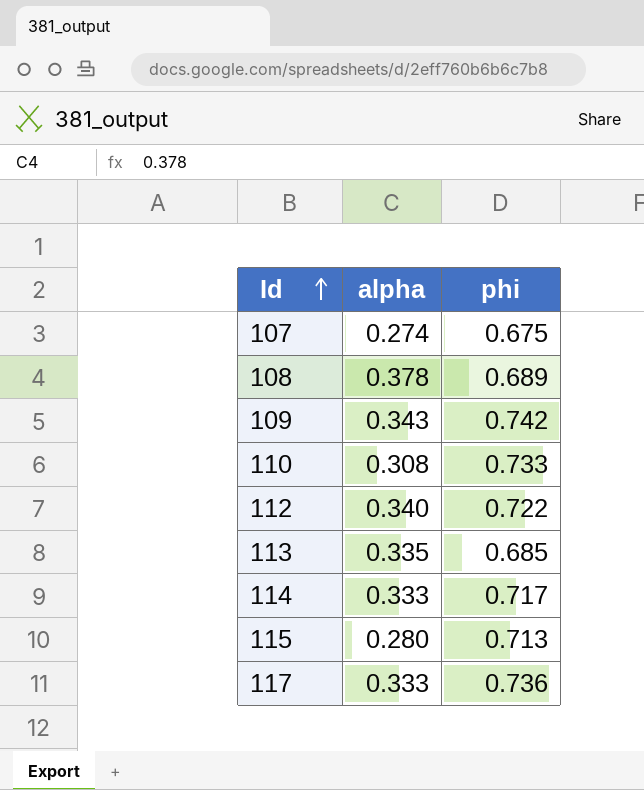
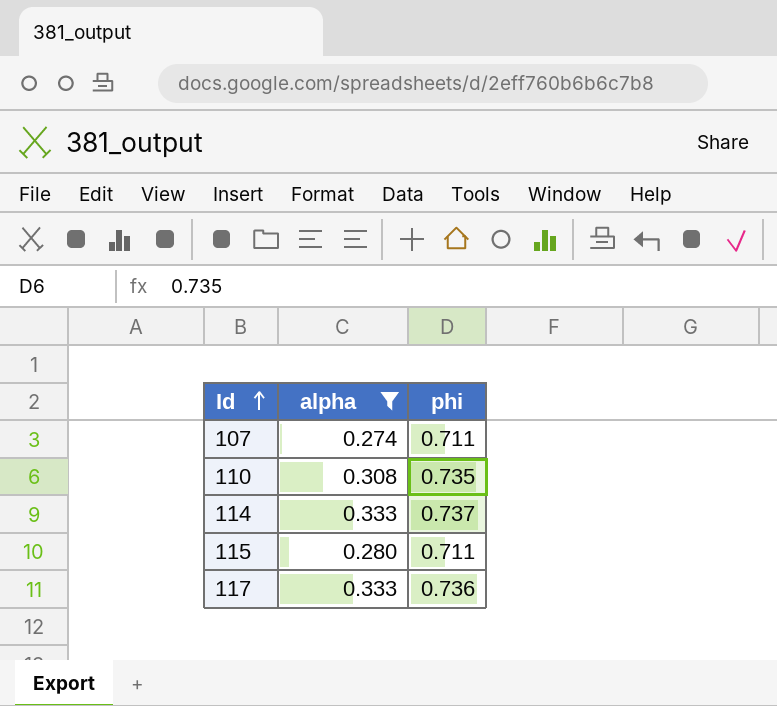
filter: none -> alpha <= 0.333
107 | phi: 0.675 -> 0.711
110 | phi: 0.733 -> 0.735
114 | phi: 0.717 -> 0.737
115 | phi: 0.713 -> 0.711

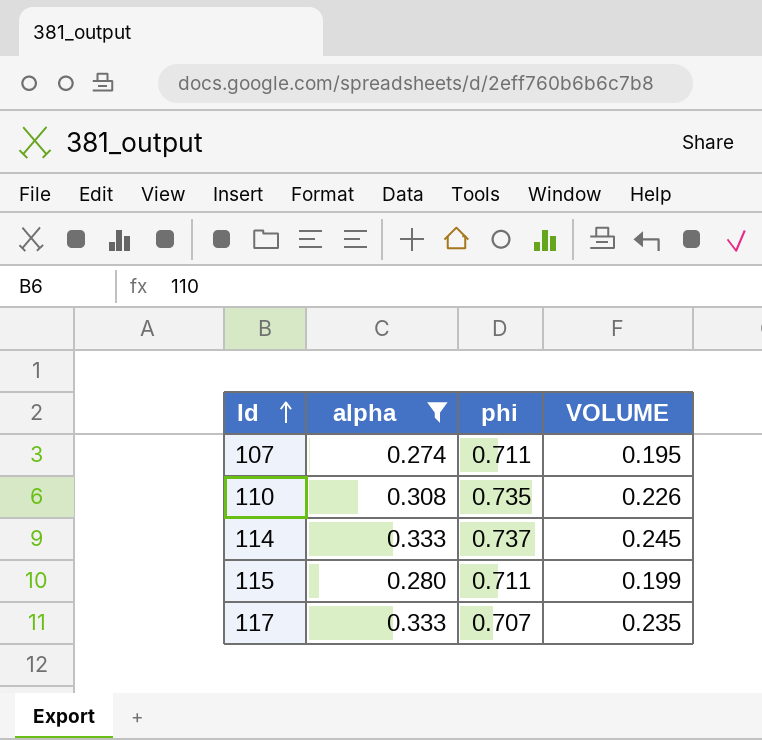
column VOLUME | formula: none -> [alpha] * [phi]
117 | phi: 0.736 -> 0.707

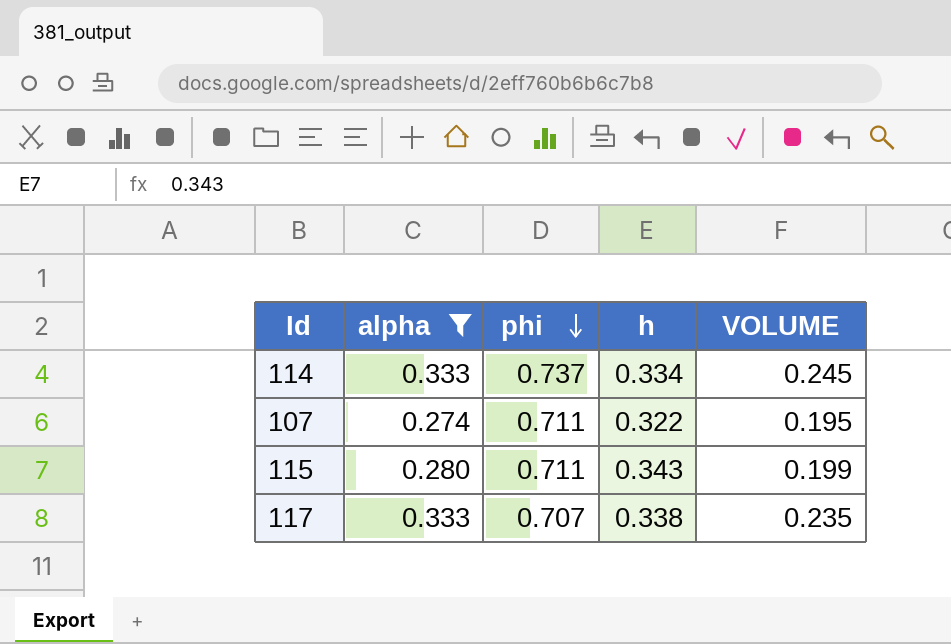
row order: Id ascending -> phi descending
column h | position: none -> 4
row 110: 0.308 | 0.735 | 0.226 -> none

